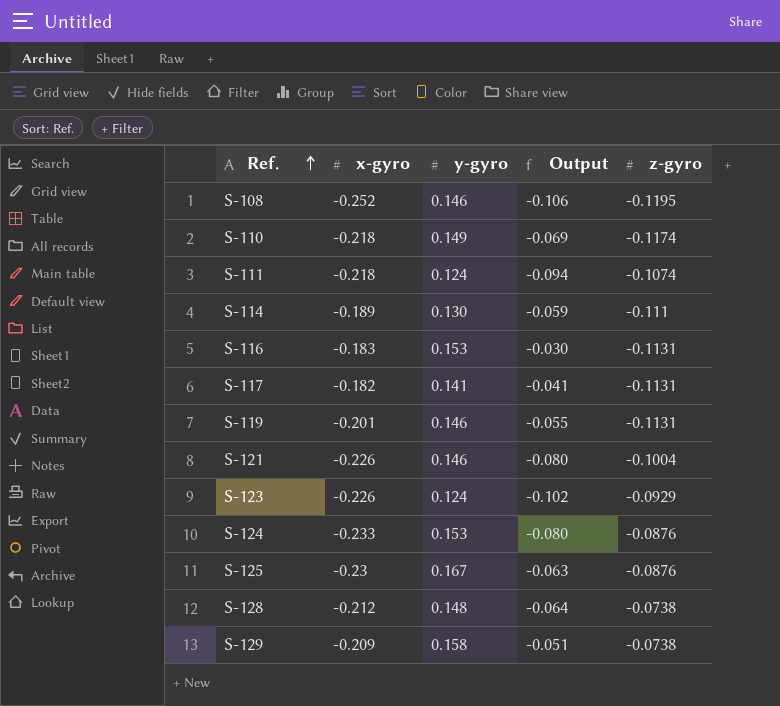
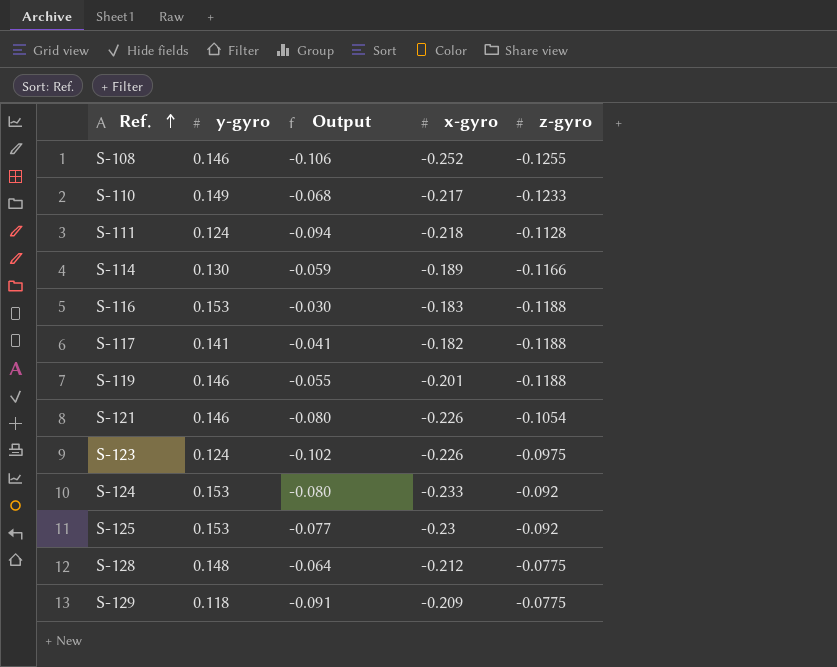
column x-gyro | position: 2 -> 4
S-108 | z-gyro: -0.1195 -> -0.1255
S-110 | Output: -0.069 -> -0.068
S-110 | x-gyro: -0.218 -> -0.217
S-110 | z-gyro: -0.1174 -> -0.1233
S-111 | z-gyro: -0.1074 -> -0.1128
S-114 | z-gyro: -0.111 -> -0.1166
S-116 | z-gyro: -0.1131 -> -0.1188
S-117 | z-gyro: -0.1131 -> -0.1188
S-119 | z-gyro: -0.1131 -> -0.1188
S-121 | z-gyro: -0.1004 -> -0.1054
S-123 | z-gyro: -0.0929 -> -0.0975
S-124 | z-gyro: -0.0876 -> -0.092
S-125 | y-gyro: 0.167 -> 0.153
S-125 | Output: -0.063 -> -0.077
S-125 | z-gyro: -0.0876 -> -0.092
S-128 | z-gyro: -0.0738 -> -0.0775
S-129 | y-gyro: 0.158 -> 0.118
S-129 | Output: -0.051 -> -0.091
S-129 | z-gyro: -0.0738 -> -0.0775

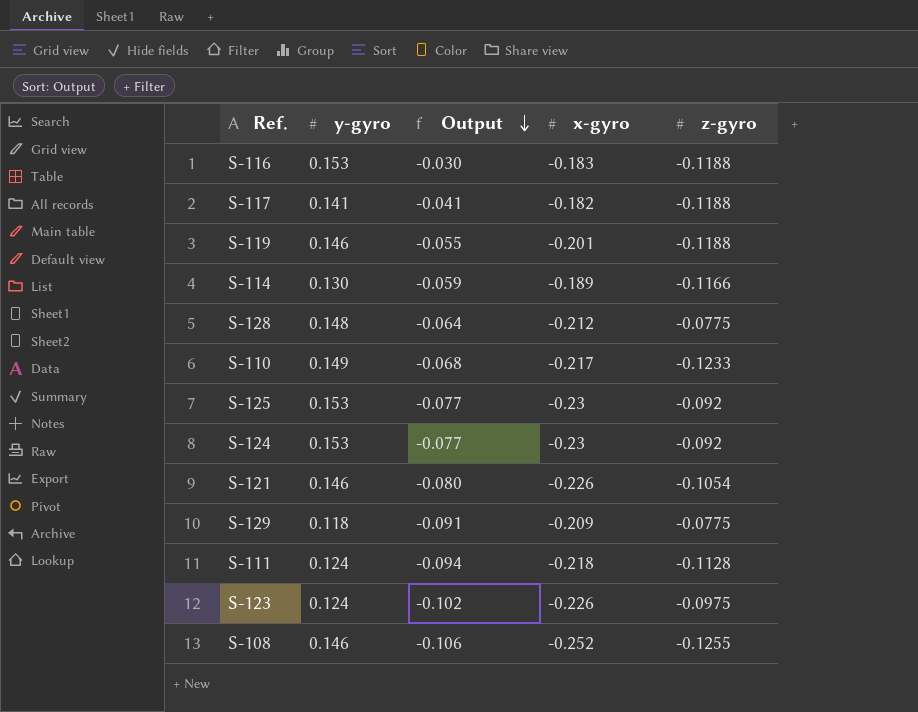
row order: Ref. ascending -> Output descending
S-124 | Output: -0.080 -> -0.077
S-124 | x-gyro: -0.233 -> -0.23

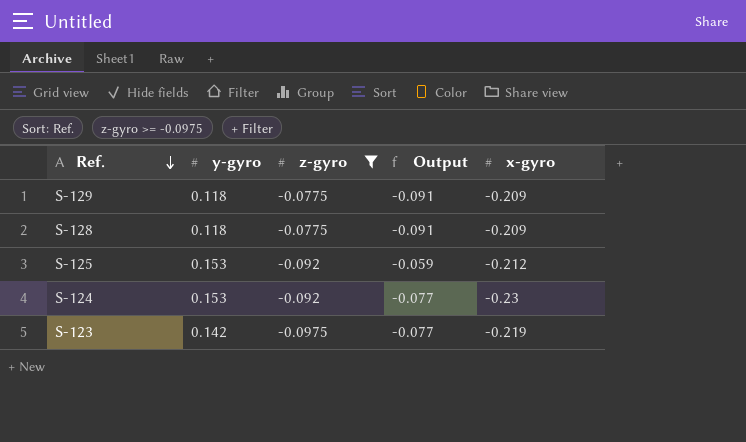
filter: none -> z-gyro >= -0.0975
row order: Output descending -> Ref. descending
column z-gyro | position: 5 -> 3
S-128 | y-gyro: 0.148 -> 0.118
S-128 | Output: -0.064 -> -0.091
S-128 | x-gyro: -0.212 -> -0.209
S-125 | Output: -0.077 -> -0.059
S-125 | x-gyro: -0.23 -> -0.212
S-123 | y-gyro: 0.124 -> 0.142
S-123 | Output: -0.102 -> -0.077
S-123 | x-gyro: -0.226 -> -0.219

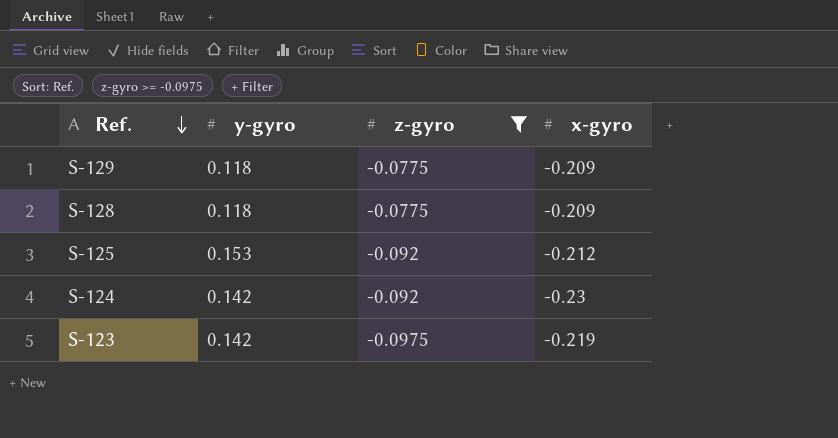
column Output | formula: [y-gyro] + [x-gyro] -> none
S-124 | y-gyro: 0.153 -> 0.142

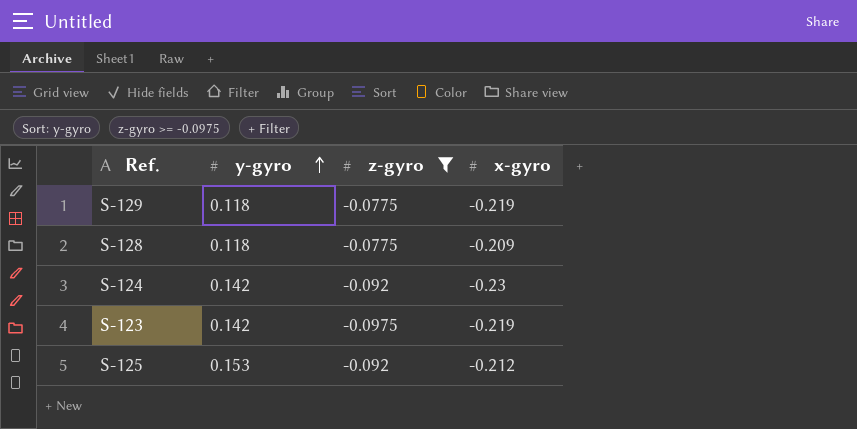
row order: Ref. descending -> y-gyro ascending
S-129 | x-gyro: -0.209 -> -0.219

